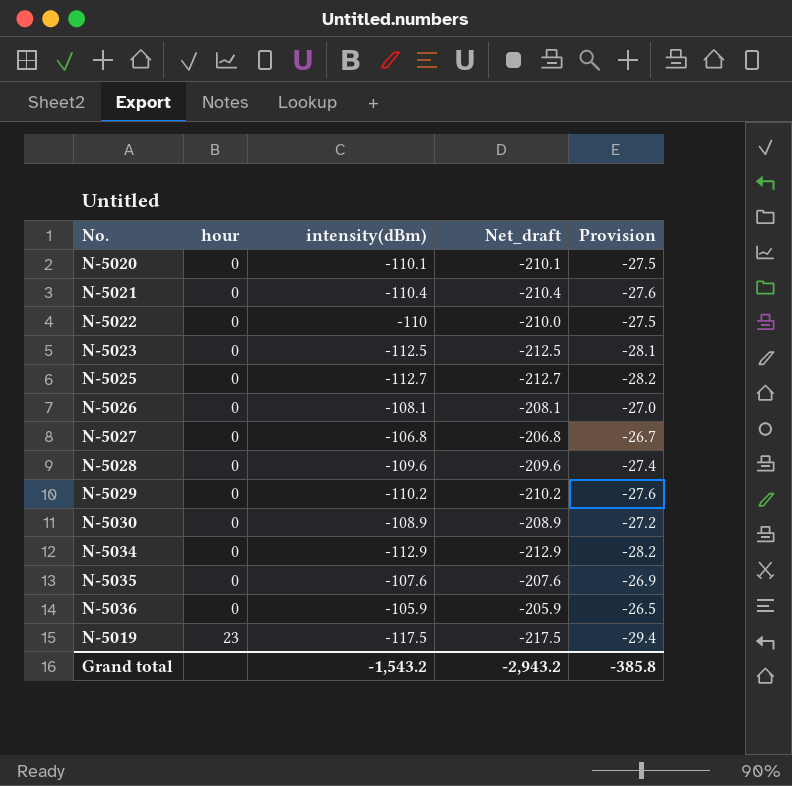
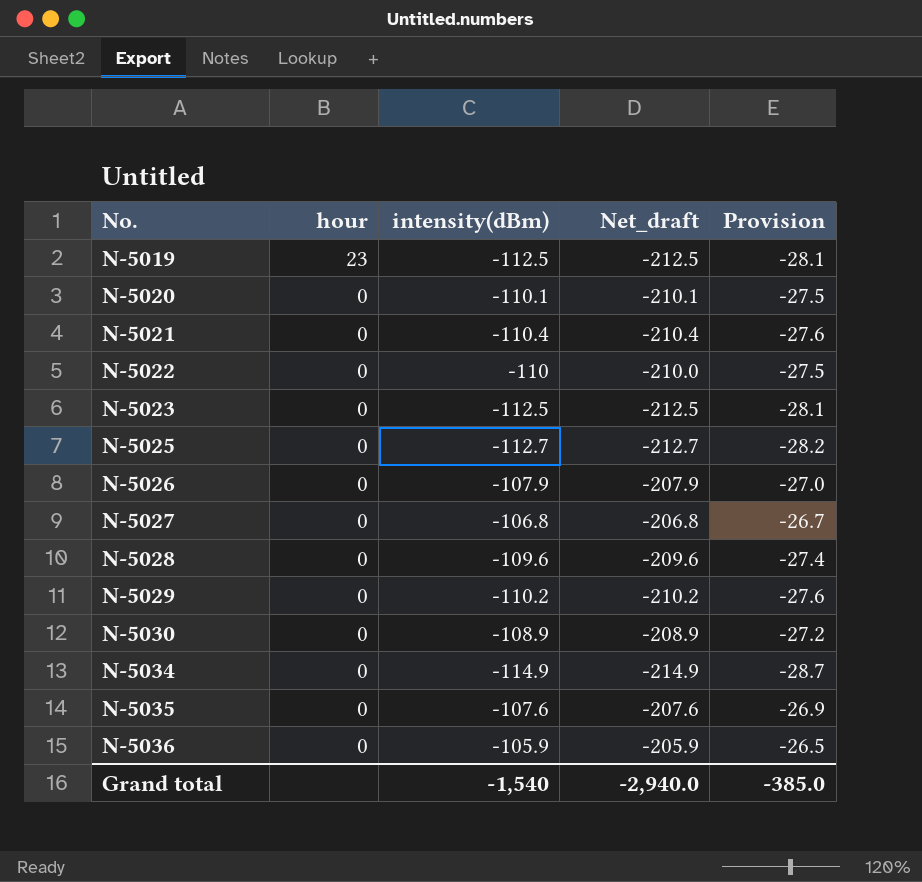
row order: hour ascending -> No. ascending
N-5019 | intensity(dBm): -117.5 -> -112.5
N-5019 | Net_draft: -217.5 -> -212.5
N-5019 | Provision: -29.4 -> -28.1
N-5026 | intensity(dBm): -108.1 -> -107.9
N-5026 | Net_draft: -208.1 -> -207.9
N-5034 | intensity(dBm): -112.9 -> -114.9
N-5034 | Net_draft: -212.9 -> -214.9
N-5034 | Provision: -28.2 -> -28.7
Grand total | intensity(dBm): -1,543.2 -> -1,540
Grand total | Net_draft: -2,943.2 -> -2,940.0
Grand total | Provision: -385.8 -> -385.0

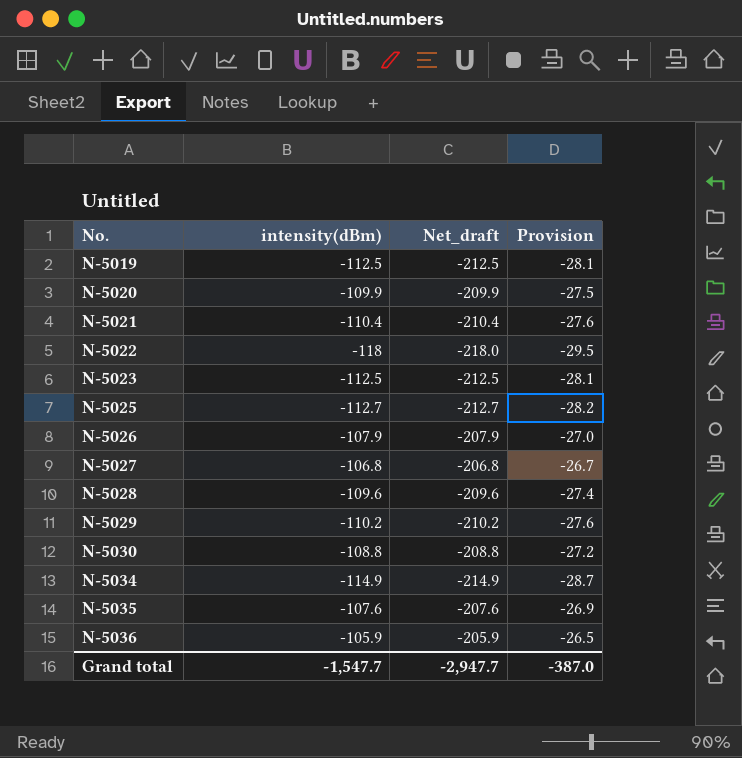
column hour | position: 2 -> none
N-5020 | intensity(dBm): -110.1 -> -109.9
N-5020 | Net_draft: -210.1 -> -209.9
N-5022 | intensity(dBm): -110 -> -118
N-5022 | Net_draft: -210.0 -> -218.0
N-5022 | Provision: -27.5 -> -29.5
N-5030 | intensity(dBm): -108.9 -> -108.8
N-5030 | Net_draft: -208.9 -> -208.8
Grand total | intensity(dBm): -1,540 -> -1,547.7
Grand total | Net_draft: -2,940.0 -> -2,947.7
Grand total | Provision: -385.0 -> -387.0

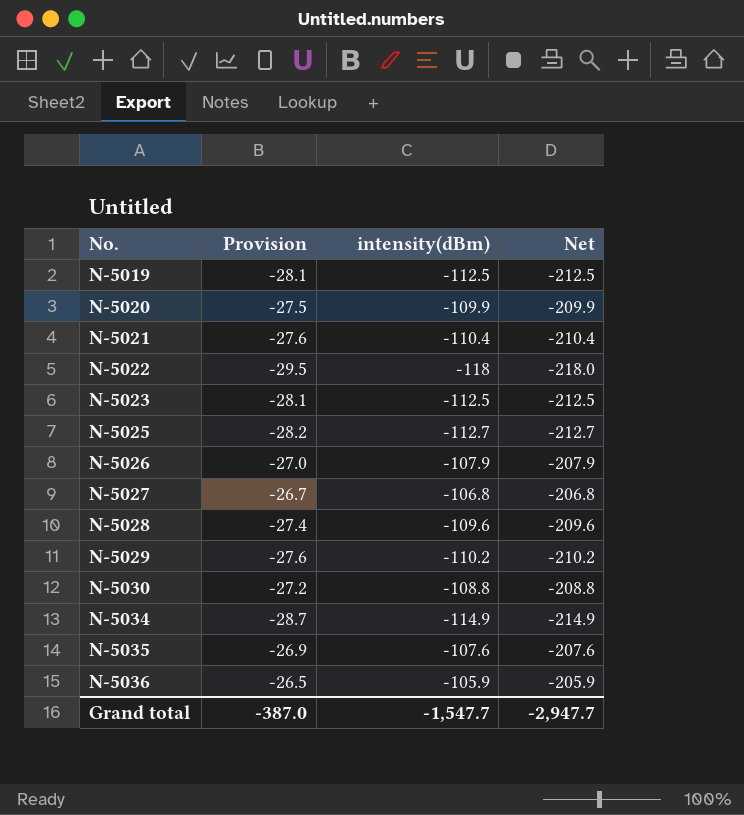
column Provision | position: 4 -> 2
column name: Net_draft -> Net

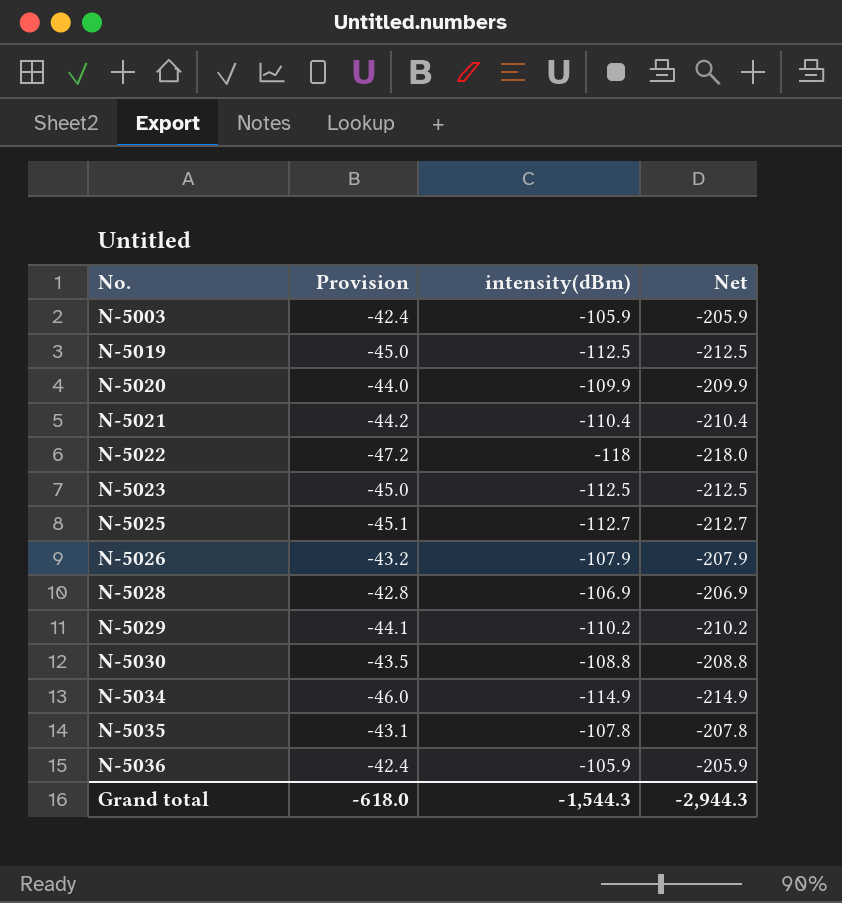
column Provision | formula: [intensity(dBm)] * 0.25 -> [intensity(dBm)] * 0.4
row N-5027: -26.7 | -106.8 | -206.8 -> none
row N-5003: none -> -42.4 | -105.9 | -205.9
N-5028 | intensity(dBm): -109.6 -> -106.9
N-5028 | Net: -209.6 -> -206.9
N-5035 | intensity(dBm): -107.6 -> -107.8
N-5035 | Net: -207.6 -> -207.8
Grand total | Provision: -387.0 -> -618.0
Grand total | intensity(dBm): -1,547.7 -> -1,544.3
Grand total | Net: -2,947.7 -> -2,944.3

